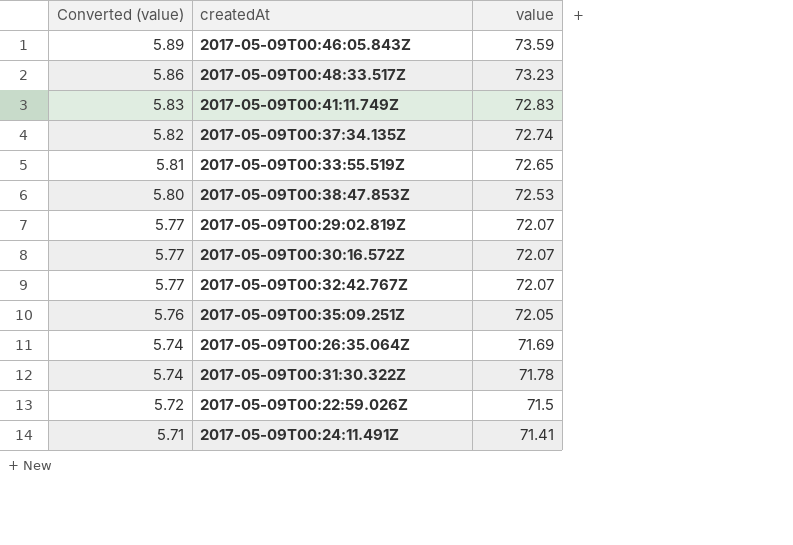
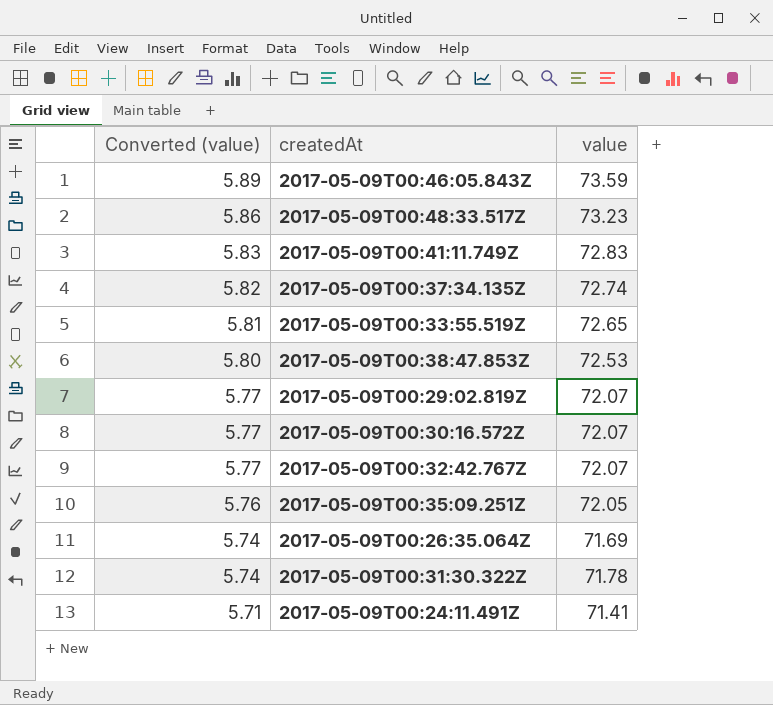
row 2017-05-09T00:22:59.026Z: 5.72 | 71.5 -> none

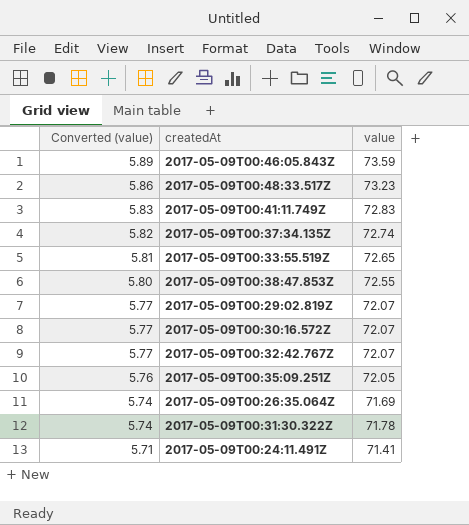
2017-05-09T00:38:47.853Z | value: 72.53 -> 72.55

